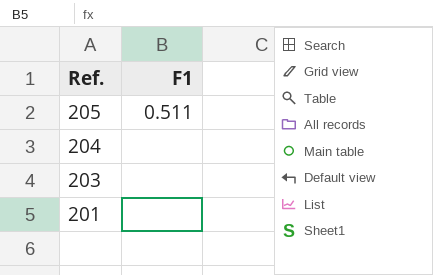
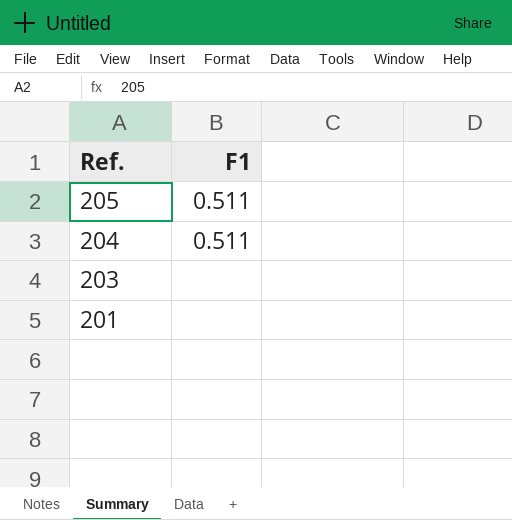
204 | F1: none -> 0.511

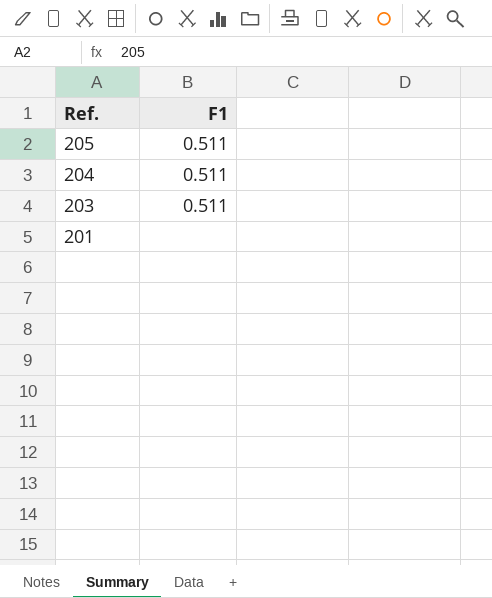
203 | F1: none -> 0.511

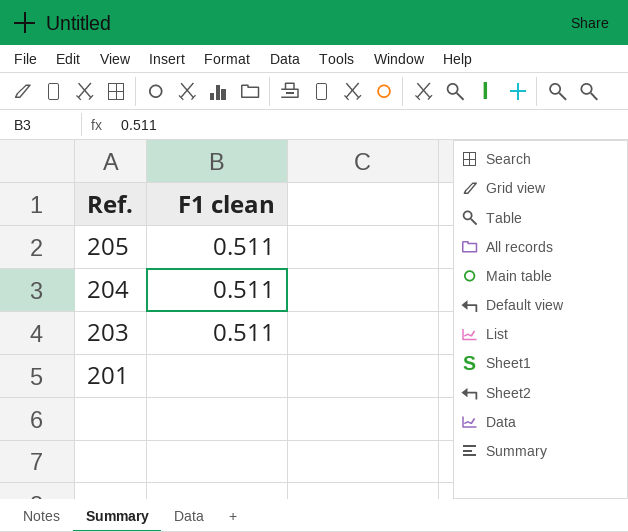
column name: F1 -> F1 clean

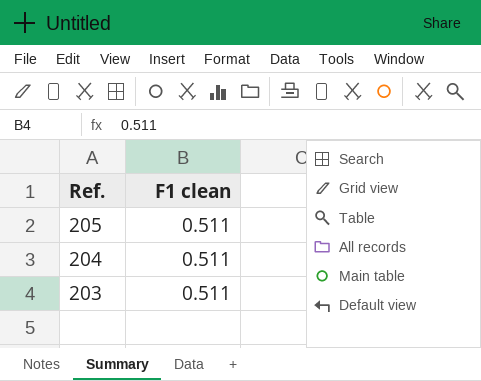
row 201: none -> none

